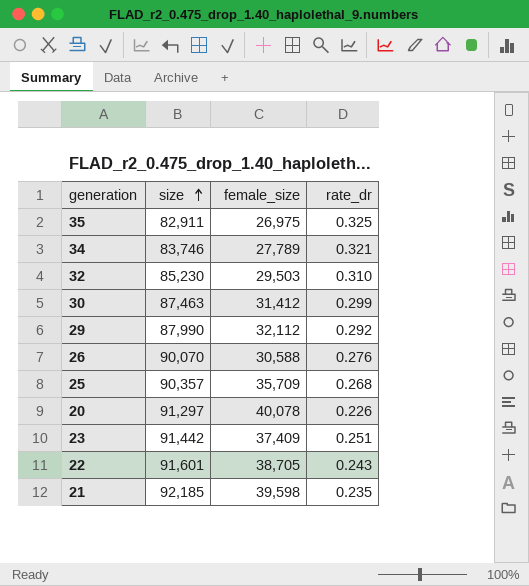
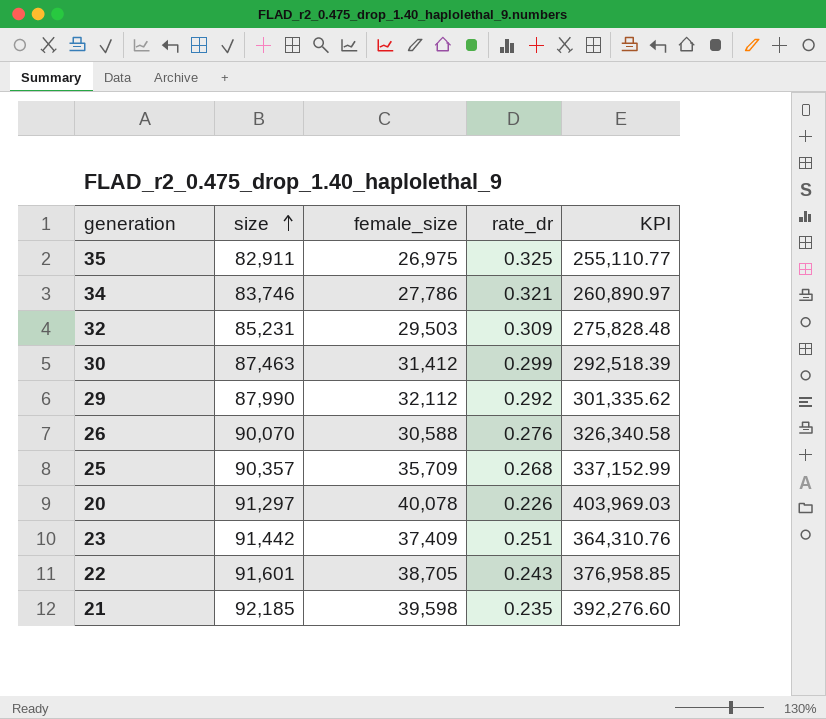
column KPI | formula: none -> [size] / [rate_dr]
34 | female_size: 27,789 -> 27,786
32 | size: 85,230 -> 85,231
32 | rate_dr: 0.310 -> 0.309

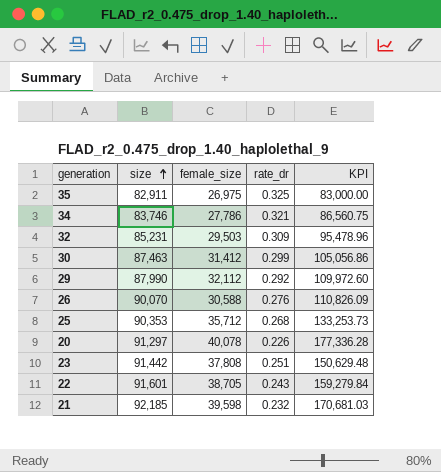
column KPI | formula: [size] / [rate_dr] -> [female_size] / [rate_dr]
25 | size: 90,357 -> 90,353
25 | female_size: 35,709 -> 35,712
23 | female_size: 37,409 -> 37,808
21 | rate_dr: 0.235 -> 0.232

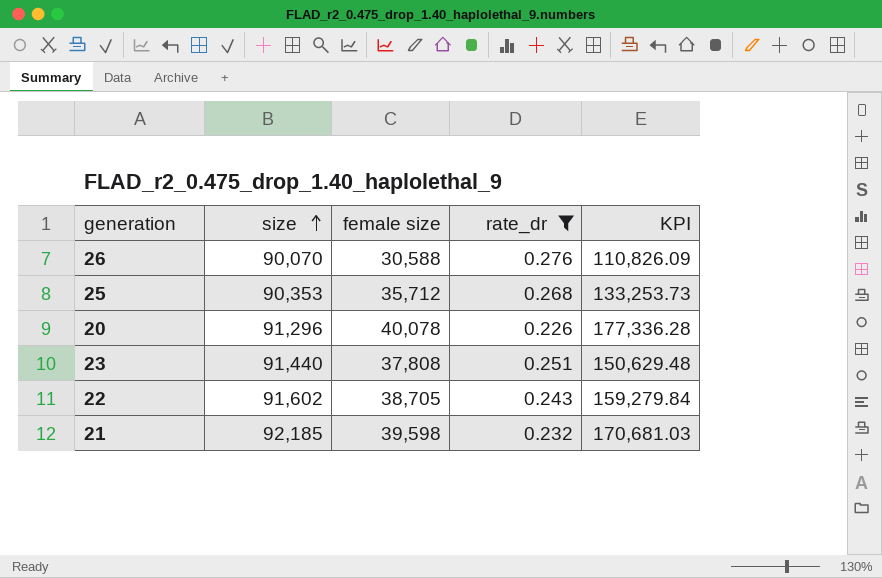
filter: none -> rate_dr <= 0.276
column name: female_size -> female size
20 | size: 91,297 -> 91,296
23 | size: 91,442 -> 91,440
22 | size: 91,601 -> 91,602

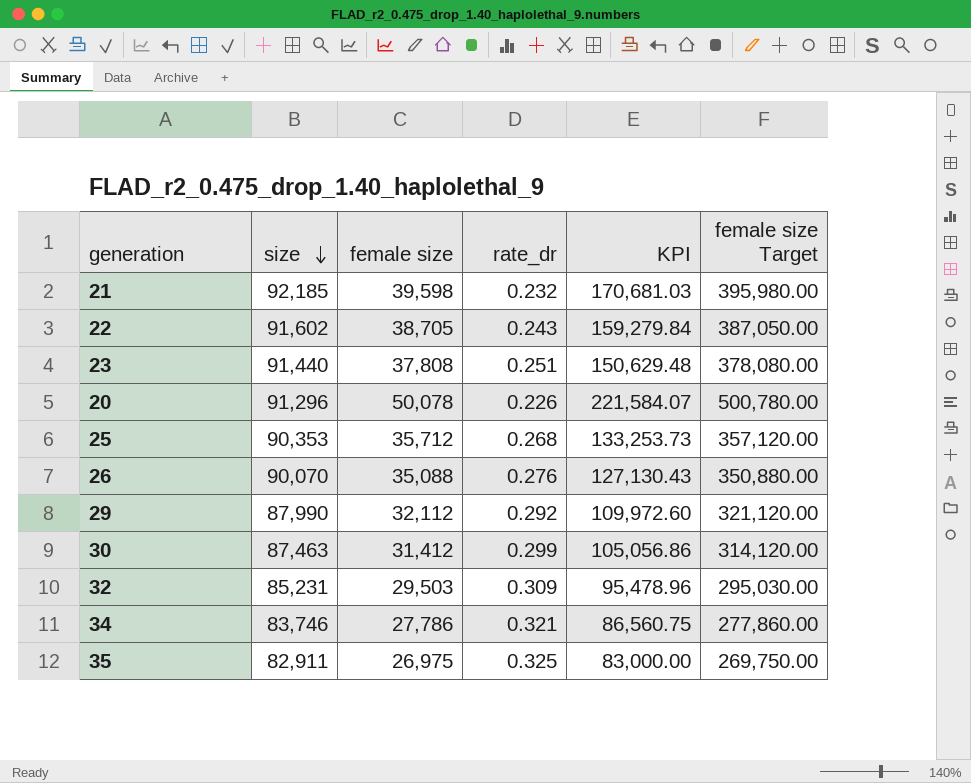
filter: rate_dr <= 0.276 -> none
row order: size ascending -> size descending
column female size Target | formula: none -> [female size] * 10
20 | female size: 40,078 -> 50,078
20 | KPI: 177,336.28 -> 221,584.07
26 | female size: 30,588 -> 35,088
26 | KPI: 110,826.09 -> 127,130.43

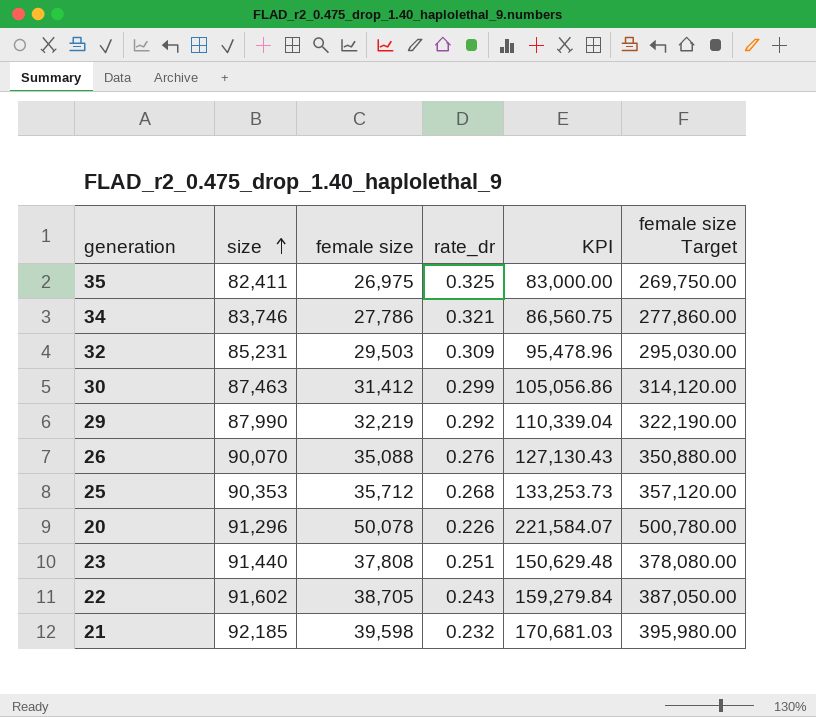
row order: size descending -> size ascending
35 | size: 82,911 -> 82,411
29 | female size: 32,112 -> 32,219
29 | KPI: 109,972.60 -> 110,339.04
29 | female size Target: 321,120.00 -> 322,190.00

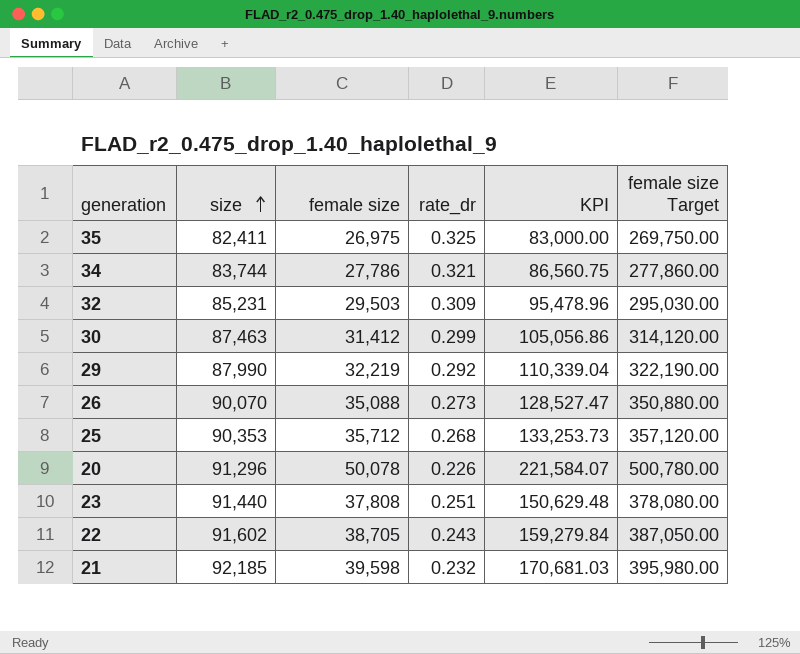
34 | size: 83,746 -> 83,744
26 | rate_dr: 0.276 -> 0.273
26 | KPI: 127,130.43 -> 128,527.47

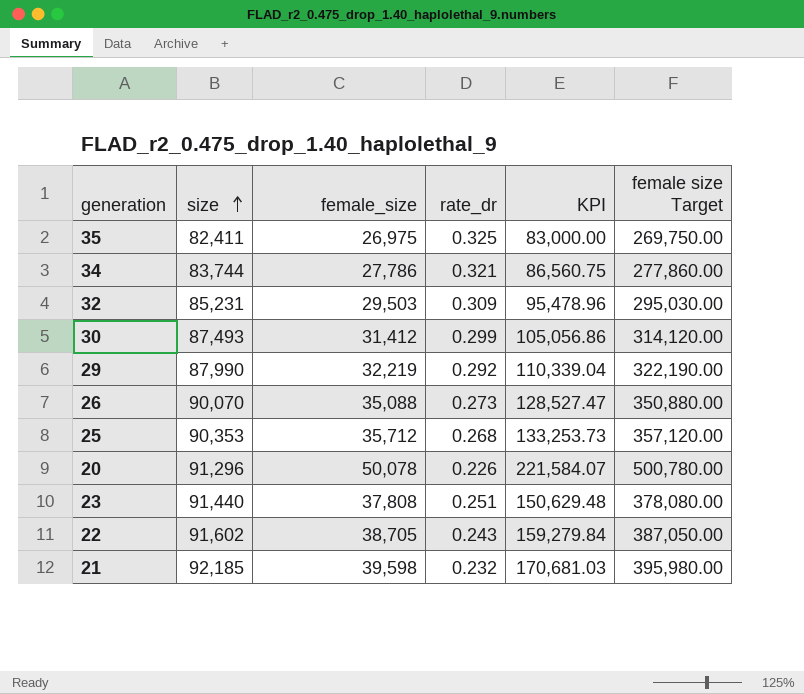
column name: female size -> female_size
30 | size: 87,463 -> 87,493

